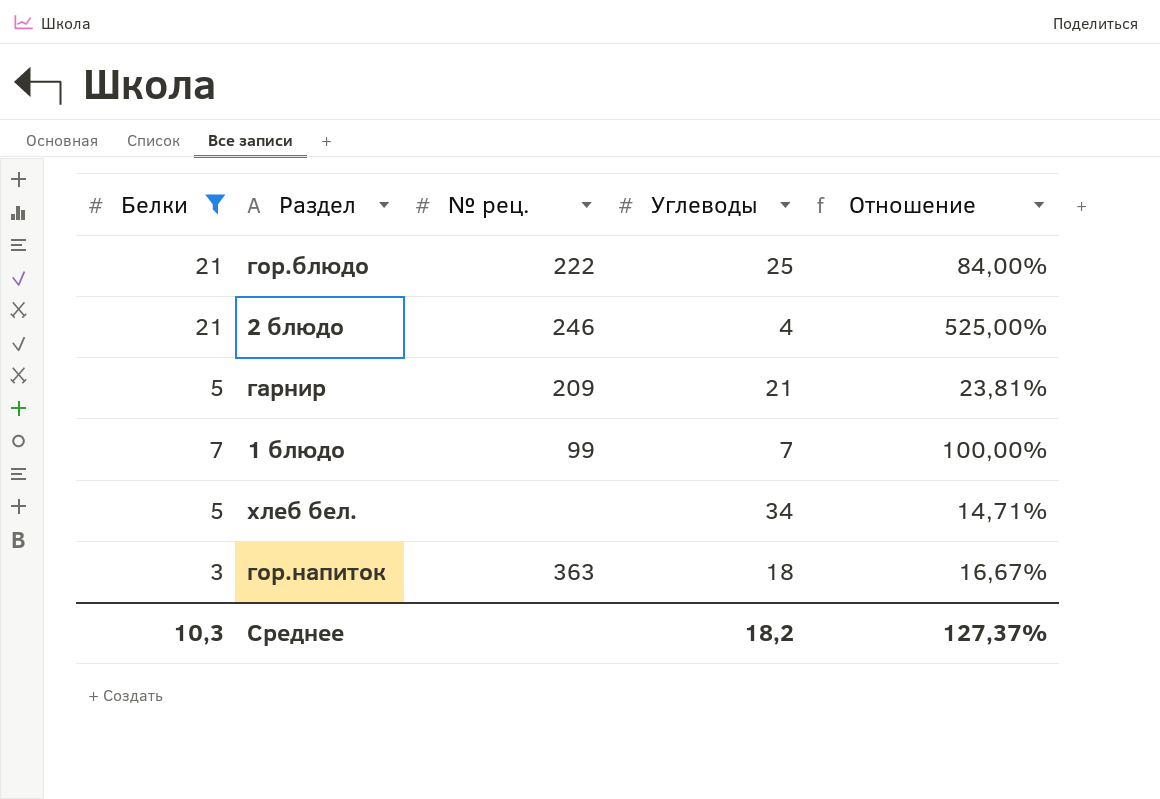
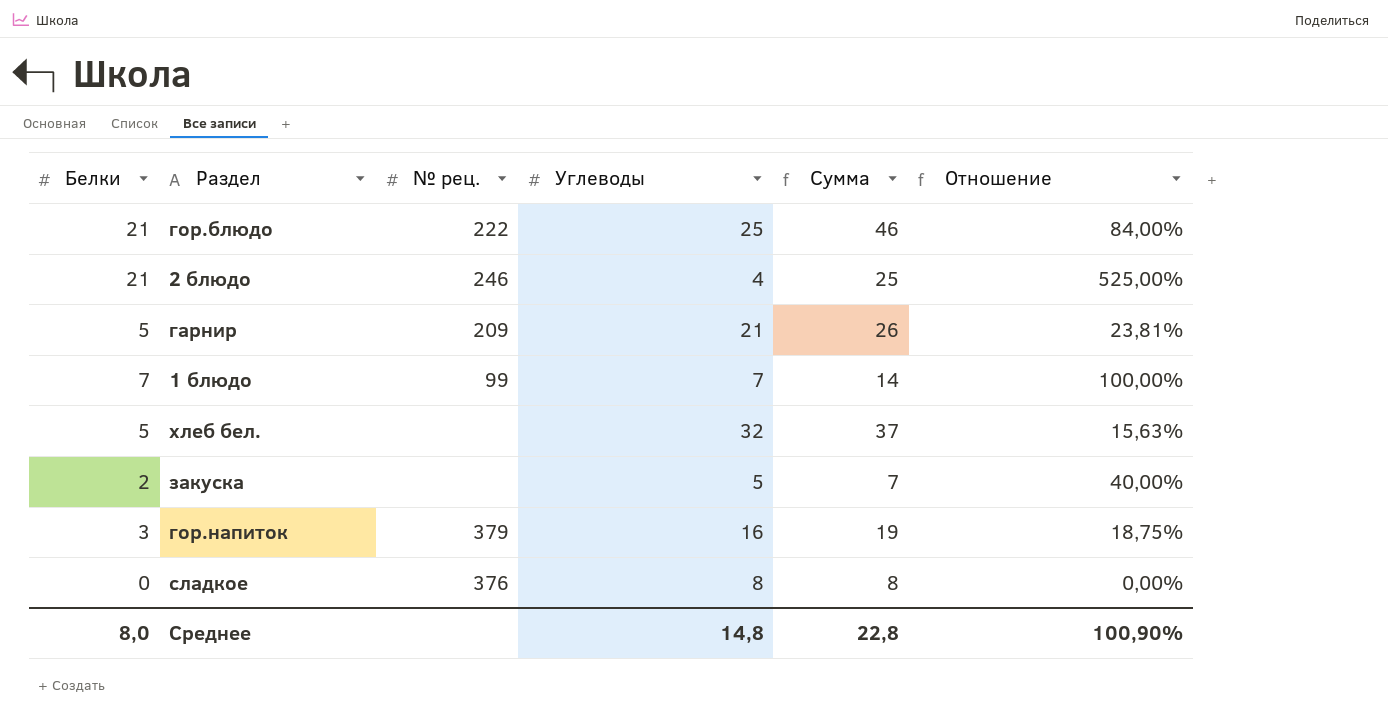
filter: Белки >= 3 -> none
column Сумма | formula: none -> [Белки] + [Углеводы]
хлеб бел. | Углеводы: 34 -> 32
хлеб бел. | Отношение: 14,71% -> 15,63%
гор.напиток | № рец.: 363 -> 379
гор.напиток | Углеводы: 18 -> 16
гор.напиток | Отношение: 16,67% -> 18,75%
Среднее | Белки: 10,3 -> 8,0
Среднее | Углеводы: 18,2 -> 14,8
Среднее | Отношение: 127,37% -> 100,90%

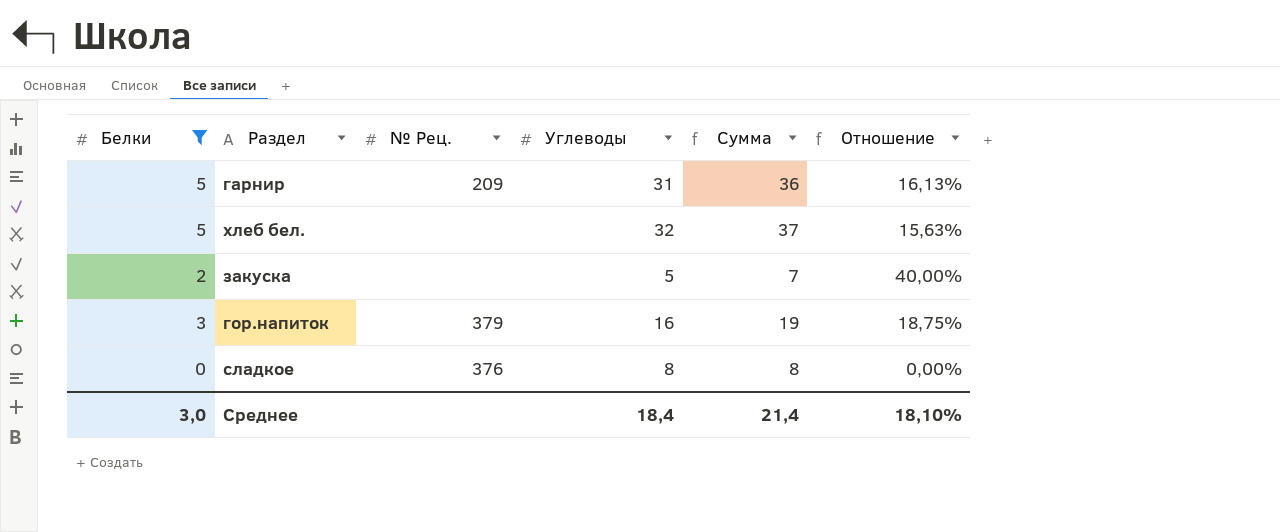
filter: none -> Белки <= 5
column name: № рец. -> № Рец.
гарнир | Углеводы: 21 -> 31
гарнир | Сумма: 26 -> 36
гарнир | Отношение: 23,81% -> 16,13%
Среднее | Белки: 8,0 -> 3,0
Среднее | Углеводы: 14,8 -> 18,4
Среднее | Сумма: 22,8 -> 21,4
Среднее | Отношение: 100,90% -> 18,10%

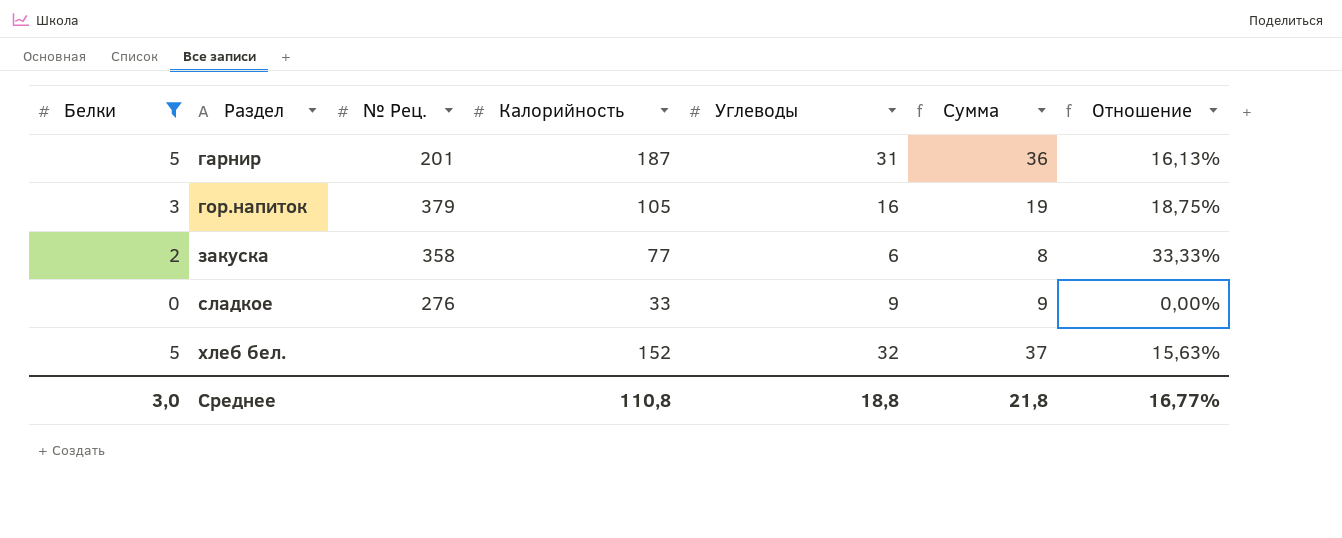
row order: none -> Раздел ascending
column Калорийность | position: none -> 4
гарнир | № Рец.: 209 -> 201
закуска | № Рец.: none -> 358
закуска | Углеводы: 5 -> 6
закуска | Сумма: 7 -> 8
закуска | Отношение: 40,00% -> 33,33%
сладкое | № Рец.: 376 -> 276
сладкое | Углеводы: 8 -> 9
сладкое | Сумма: 8 -> 9
Среднее | Углеводы: 18,4 -> 18,8
Среднее | Сумма: 21,4 -> 21,8
Среднее | Отношение: 18,10% -> 16,77%

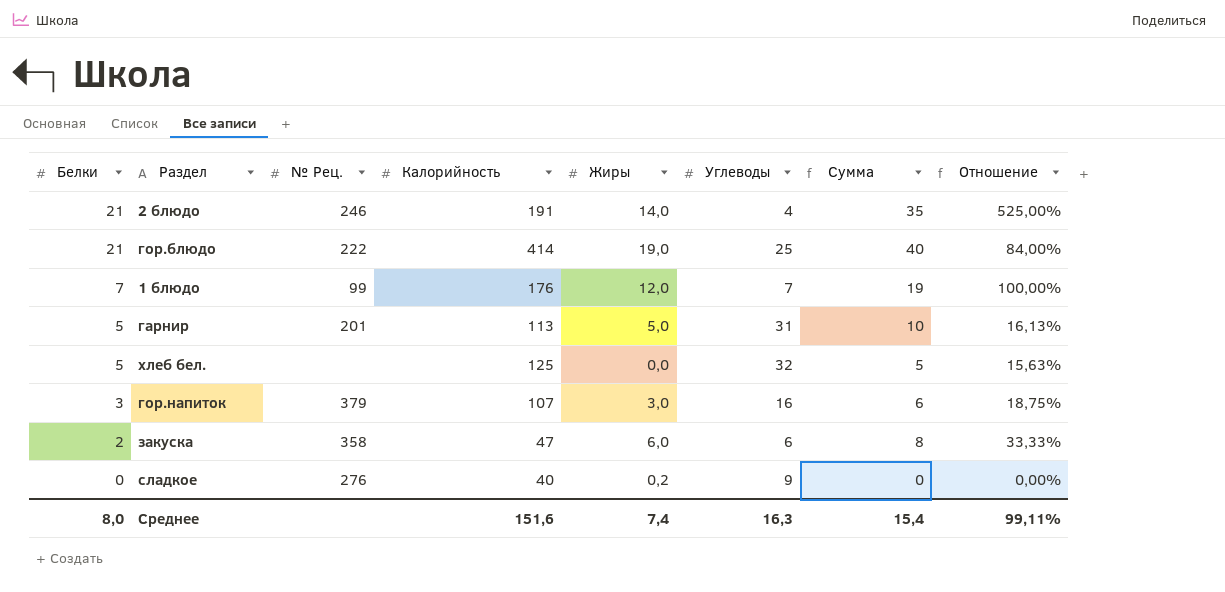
filter: Белки <= 5 -> none
row order: Раздел ascending -> Белки descending
column Жиры | position: none -> 5
column Сумма | formula: [Белки] + [Углеводы] -> [Белки] + [Жиры]
гарнир | Калорийность: 187 -> 113
хлеб бел. | Калорийность: 152 -> 125
гор.напиток | Калорийность: 105 -> 107
закуска | Калорийность: 77 -> 47
сладкое | Калорийность: 33 -> 40
Среднее | Белки: 3,0 -> 8,0
Среднее | Калорийность: 110,8 -> 151,6
Среднее | Углеводы: 18,8 -> 16,3
Среднее | Сумма: 21,8 -> 15,4
Среднее | Отношение: 16,77% -> 99,11%

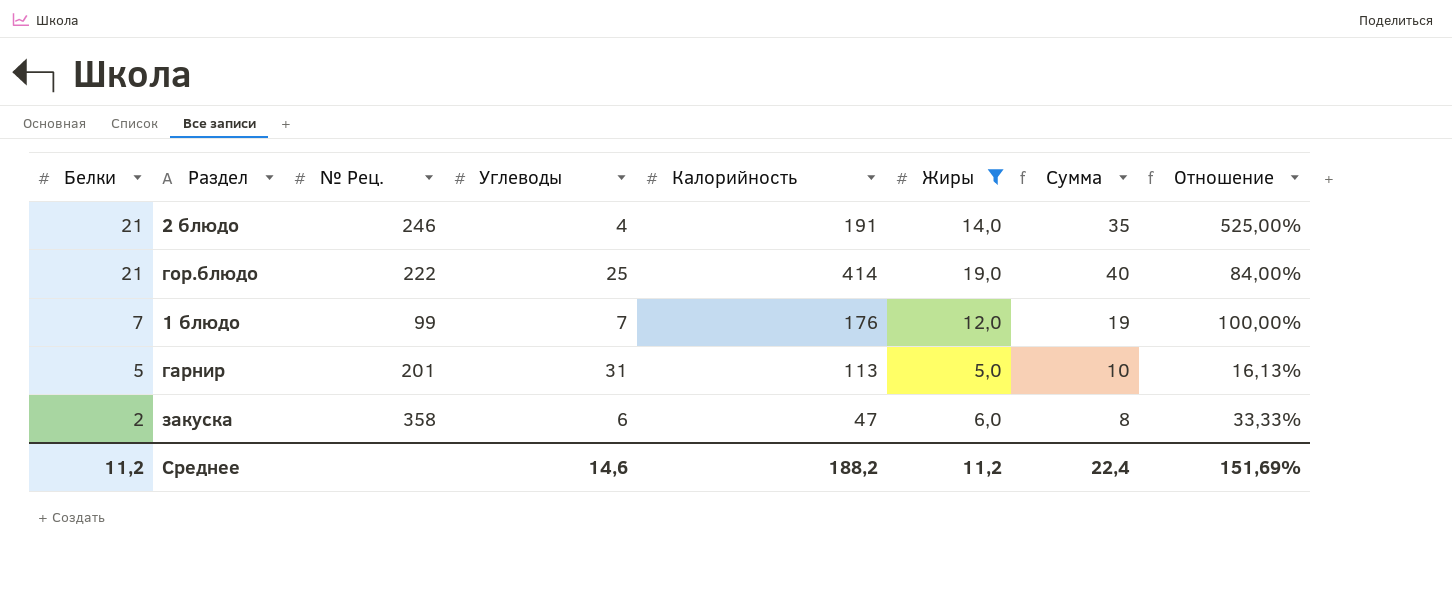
filter: none -> Жиры >= 5,0
column Углеводы | position: 6 -> 4
Среднее | Белки: 8,0 -> 11,2
Среднее | Углеводы: 16,3 -> 14,6
Среднее | Калорийность: 151,6 -> 188,2
Среднее | Жиры: 7,4 -> 11,2
Среднее | Сумма: 15,4 -> 22,4
Среднее | Отношение: 99,11% -> 151,69%

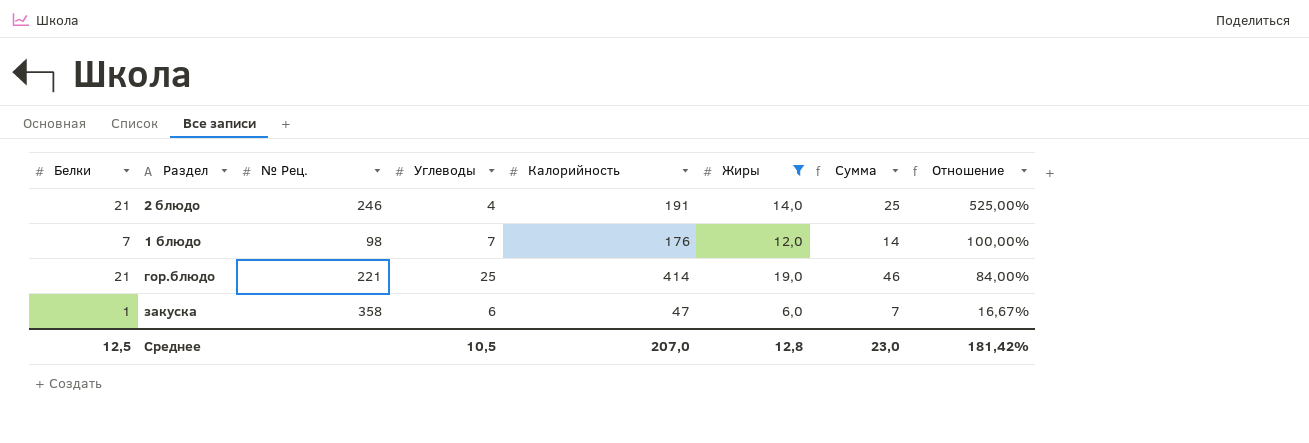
row order: Белки descending -> Отношение descending
column Сумма | formula: [Белки] + [Жиры] -> [Белки] + [Углеводы]
row гарнир: 5 | 201 | 31 | 113 | 5,0 | 10 | 16,13% -> none
1 блюдо | № Рец.: 99 -> 98
гор.блюдо | № Рец.: 222 -> 221
закуска | Белки: 2 -> 1
закуска | Отношение: 33,33% -> 16,67%
Среднее | Белки: 11,2 -> 12,5
Среднее | Углеводы: 14,6 -> 10,5
Среднее | Калорийность: 188,2 -> 207,0
Среднее | Жиры: 11,2 -> 12,8
Среднее | Сумма: 22,4 -> 23,0
Среднее | Отношение: 151,69% -> 181,42%

